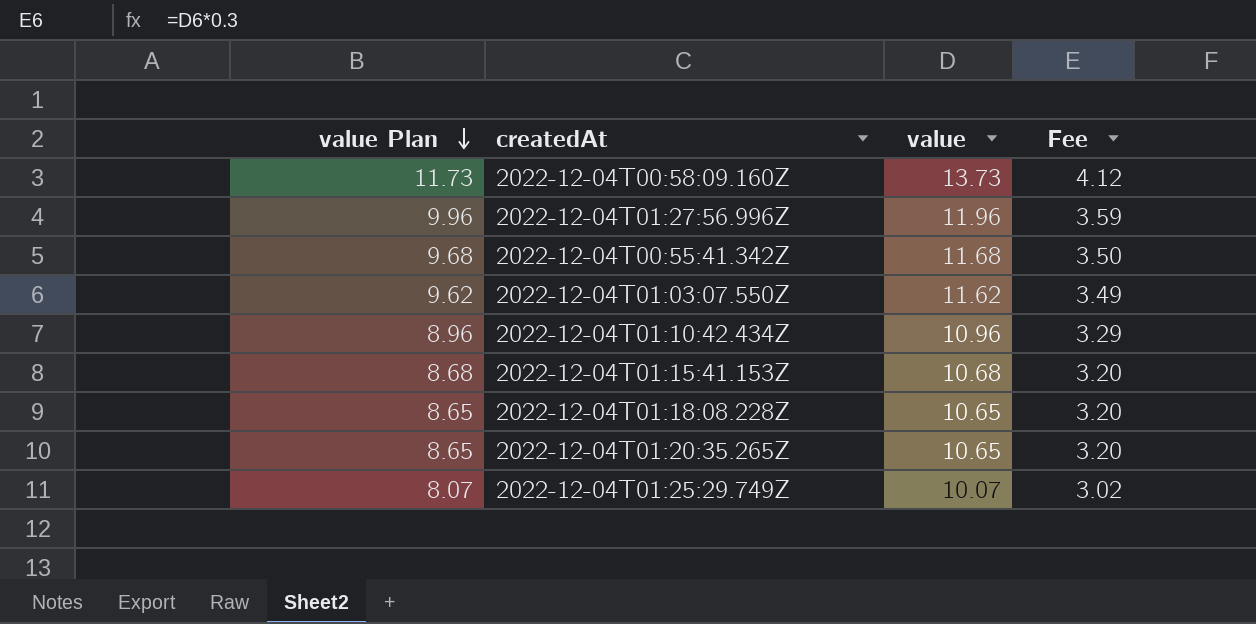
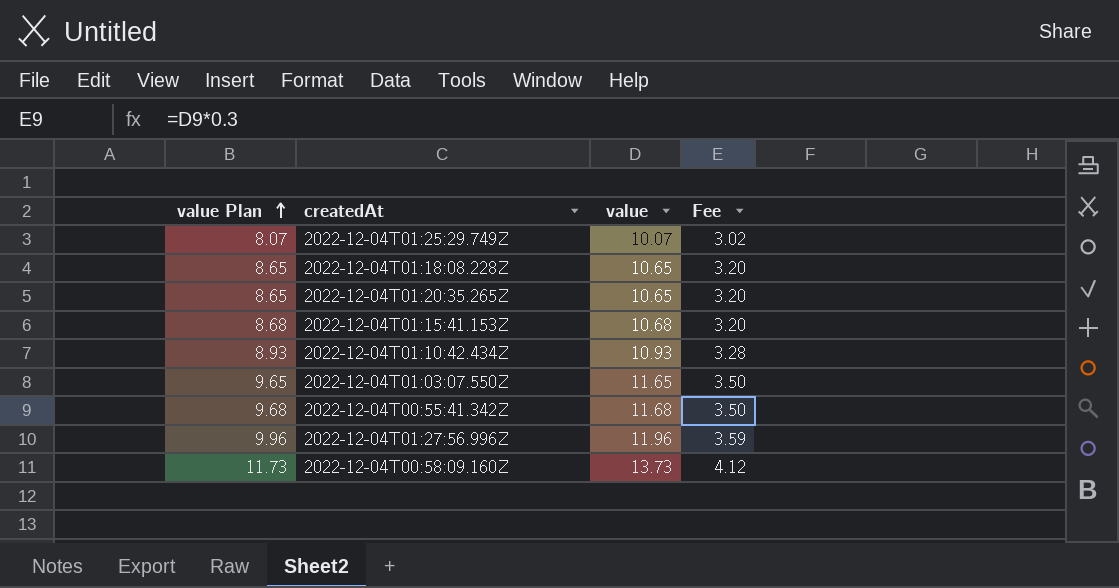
row order: value Plan descending -> value Plan ascending
2022-12-04T01:10:42.434Z | value Plan: 8.96 -> 8.93
2022-12-04T01:10:42.434Z | value: 10.96 -> 10.93
2022-12-04T01:10:42.434Z | Fee: 3.29 -> 3.28
2022-12-04T01:03:07.550Z | value Plan: 9.62 -> 9.65
2022-12-04T01:03:07.550Z | value: 11.62 -> 11.65
2022-12-04T01:03:07.550Z | Fee: 3.49 -> 3.50

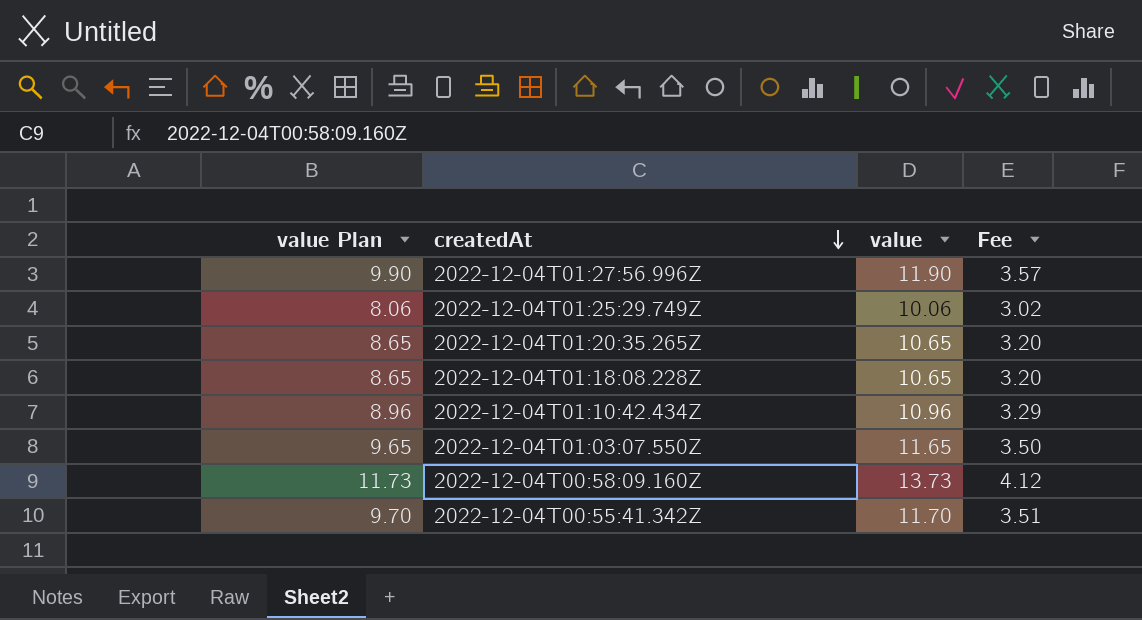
row order: value Plan ascending -> createdAt descending
row 2022-12-04T01:15:41.153Z: 8.68 | 10.68 | 3.20 -> none
2022-12-04T01:27:56.996Z | value Plan: 9.96 -> 9.90
2022-12-04T01:27:56.996Z | value: 11.96 -> 11.90
2022-12-04T01:27:56.996Z | Fee: 3.59 -> 3.57
2022-12-04T01:25:29.749Z | value Plan: 8.07 -> 8.06
2022-12-04T01:25:29.749Z | value: 10.07 -> 10.06
2022-12-04T01:10:42.434Z | value Plan: 8.93 -> 8.96
2022-12-04T01:10:42.434Z | value: 10.93 -> 10.96
2022-12-04T01:10:42.434Z | Fee: 3.28 -> 3.29
2022-12-04T00:55:41.342Z | value Plan: 9.68 -> 9.70
2022-12-04T00:55:41.342Z | value: 11.68 -> 11.70
2022-12-04T00:55:41.342Z | Fee: 3.50 -> 3.51

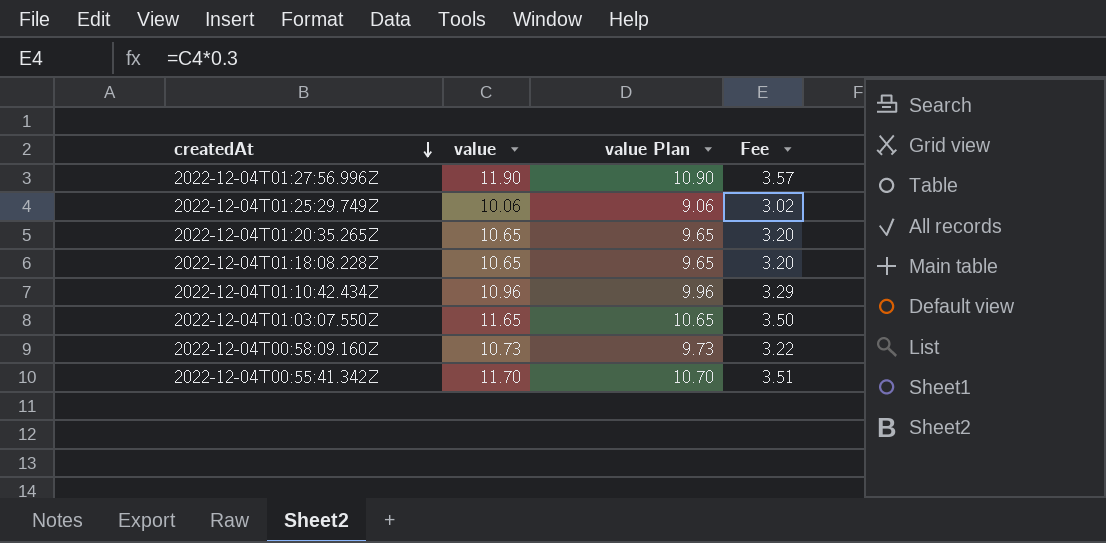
column value Plan | formula: [value] - 2 -> [value] - 1
column value Plan | position: 1 -> 3
2022-12-04T00:58:09.160Z | value: 13.73 -> 10.73
2022-12-04T00:58:09.160Z | Fee: 4.12 -> 3.22

